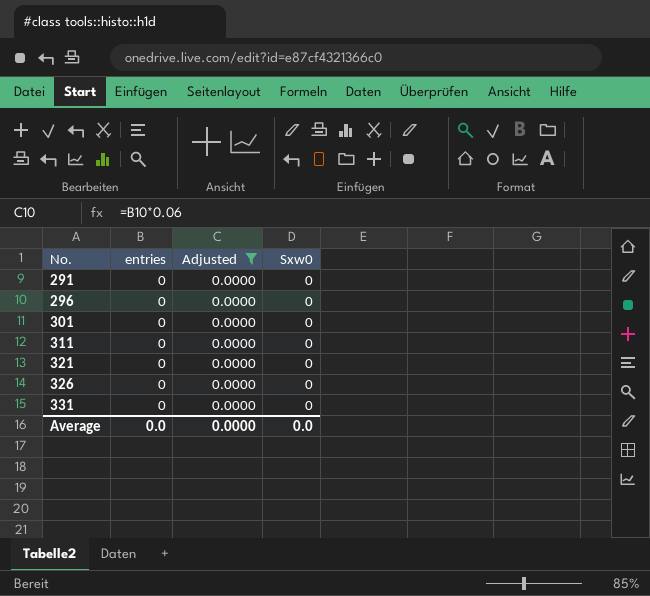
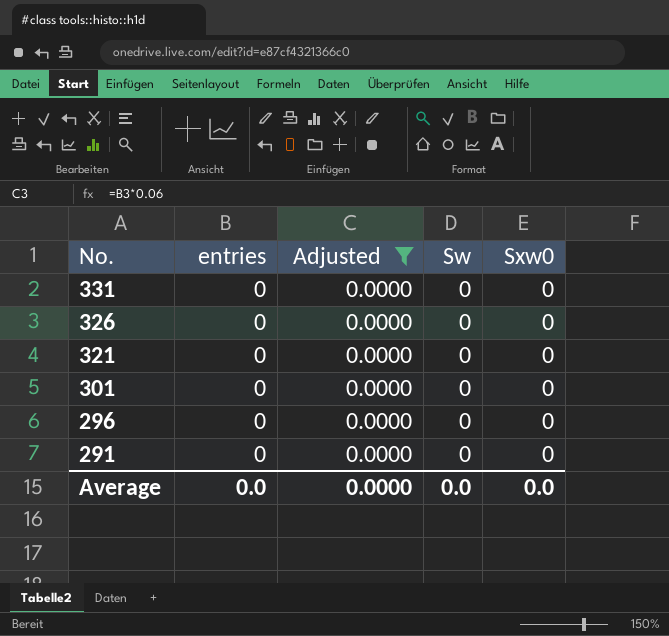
row order: No. ascending -> No. descending
column Sw | position: none -> 4
row 311: 0 | 0.0000 | 0 -> none

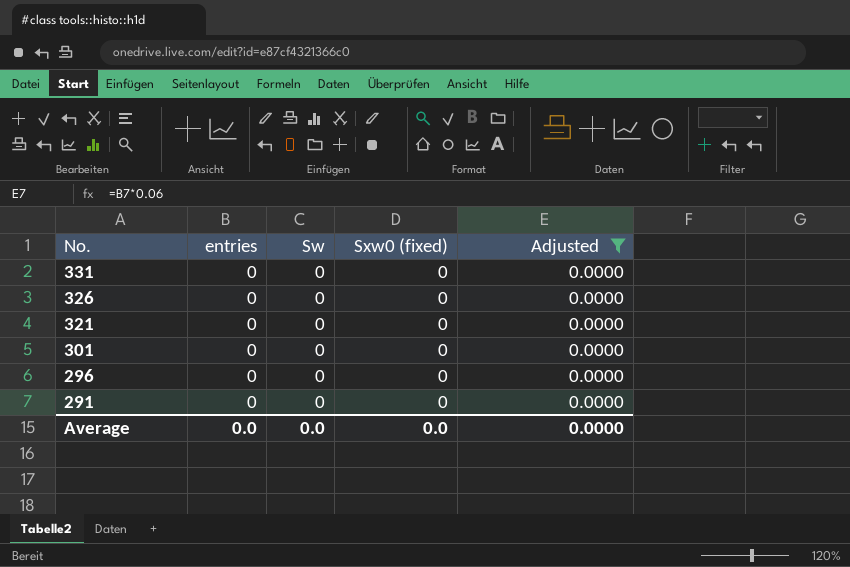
column name: Sxw0 -> Sxw0 (fixed)
column Adjusted | position: 3 -> 5

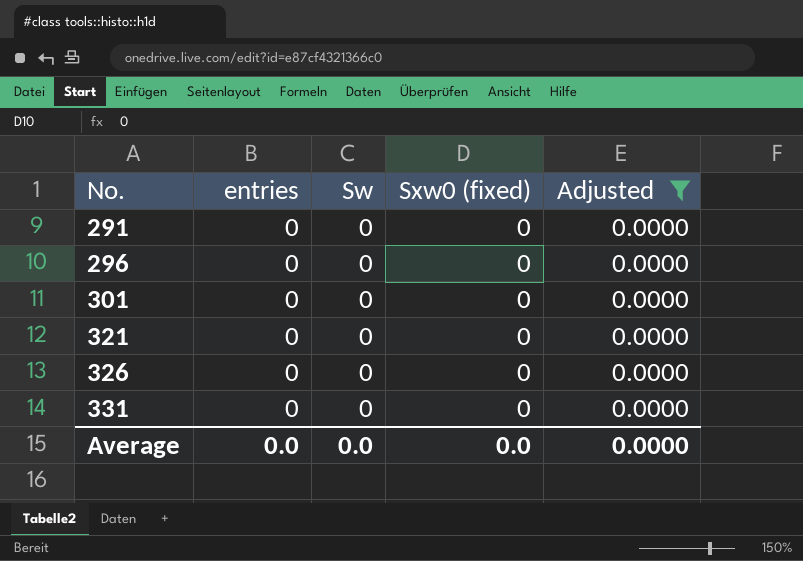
row order: No. descending -> No. ascending

